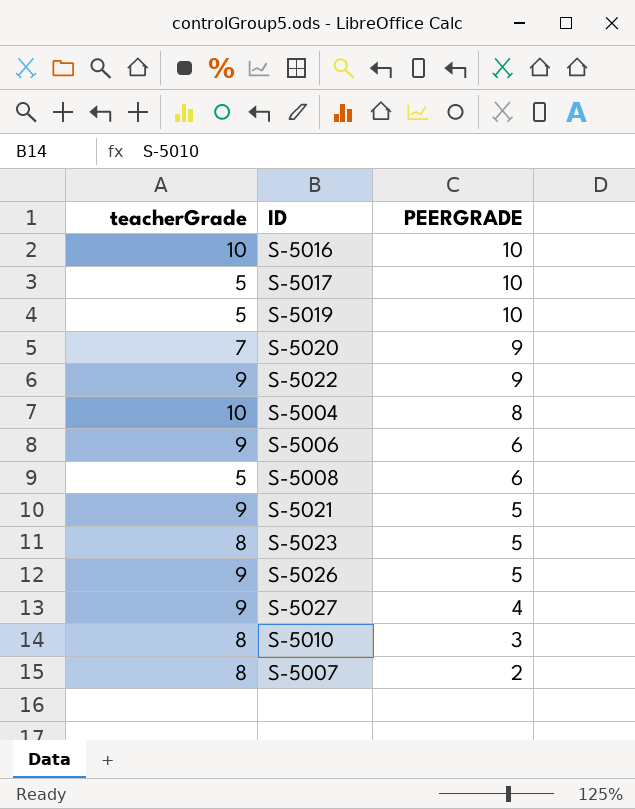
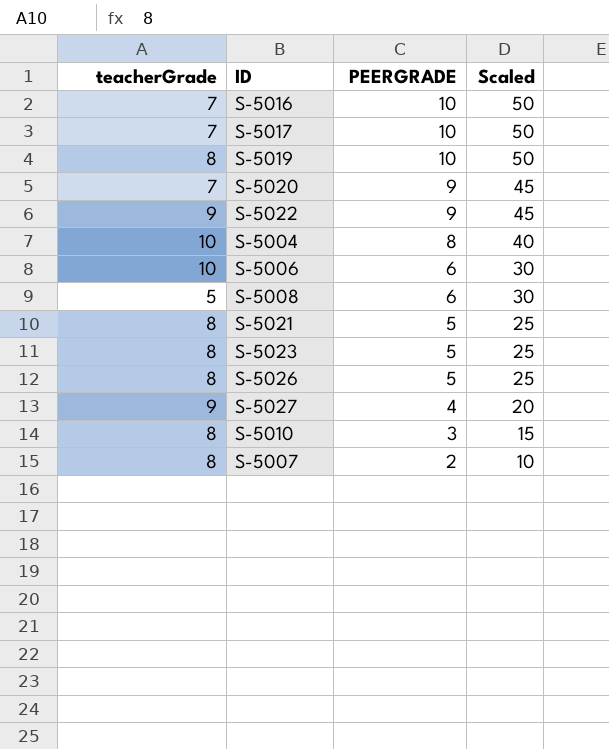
column Scaled | formula: none -> [PEERGRADE] * 5
S-5016 | teacherGrade: 10 -> 7
S-5017 | teacherGrade: 5 -> 7
S-5019 | teacherGrade: 5 -> 8
S-5006 | teacherGrade: 9 -> 10
S-5021 | teacherGrade: 9 -> 8
S-5026 | teacherGrade: 9 -> 8

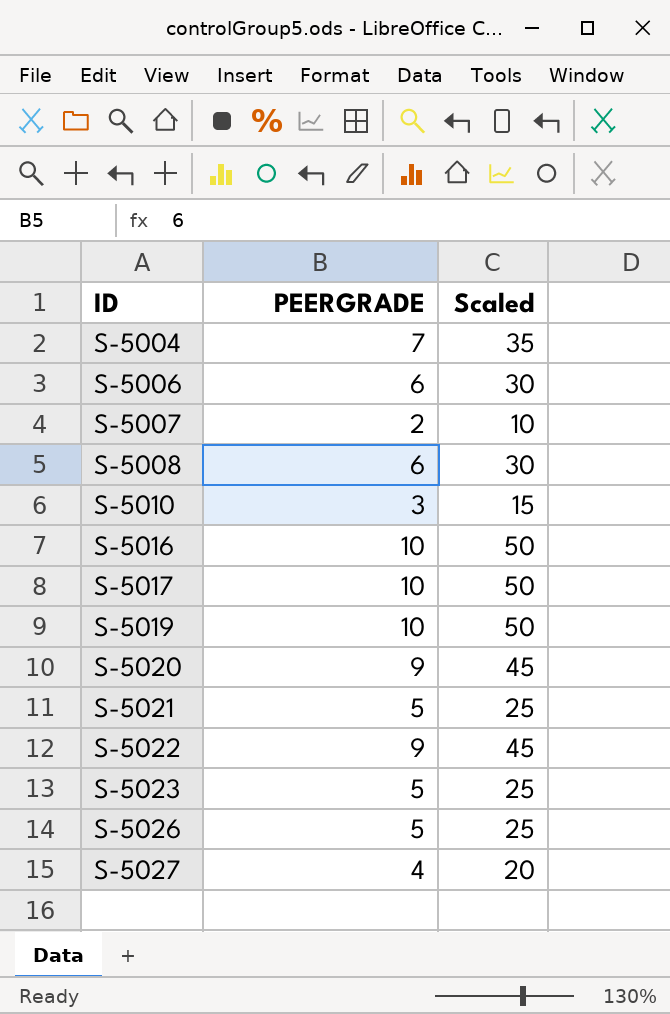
row order: PEERGRADE descending -> ID ascending
column teacherGrade | position: 1 -> none
S-5004 | PEERGRADE: 8 -> 7
S-5004 | Scaled: 40 -> 35

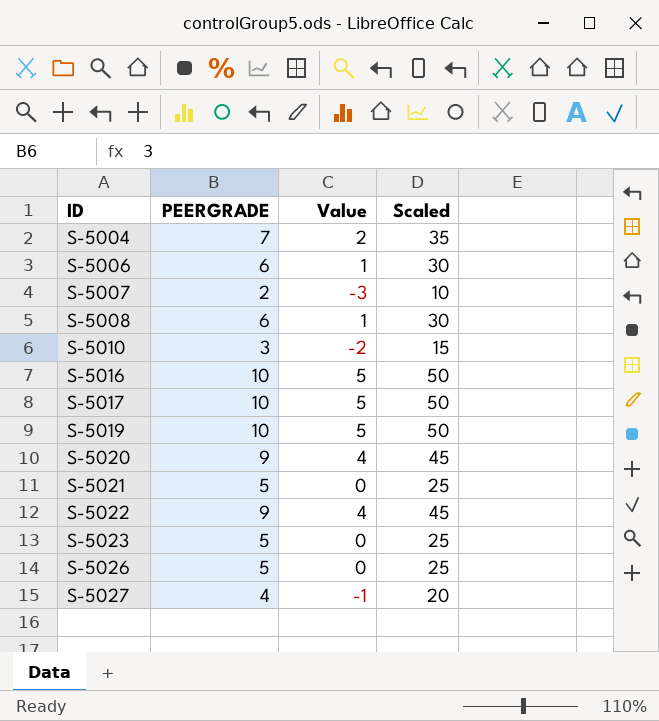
column Value | formula: none -> [PEERGRADE] - 5

